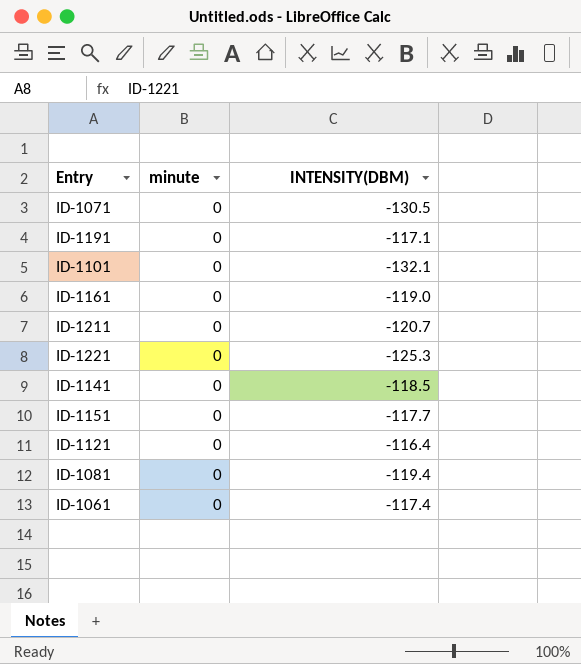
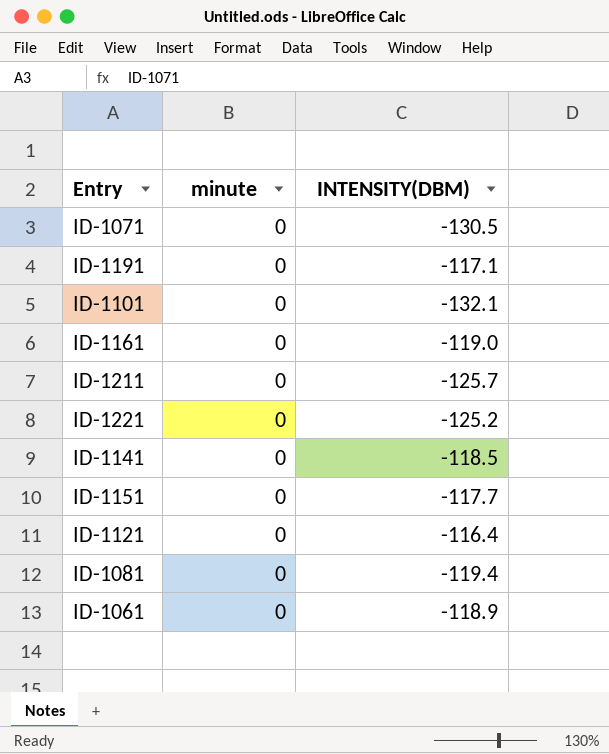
ID-1211 | INTENSITY(DBM): -120.7 -> -125.7
ID-1221 | INTENSITY(DBM): -125.3 -> -125.2
ID-1061 | INTENSITY(DBM): -117.4 -> -118.9

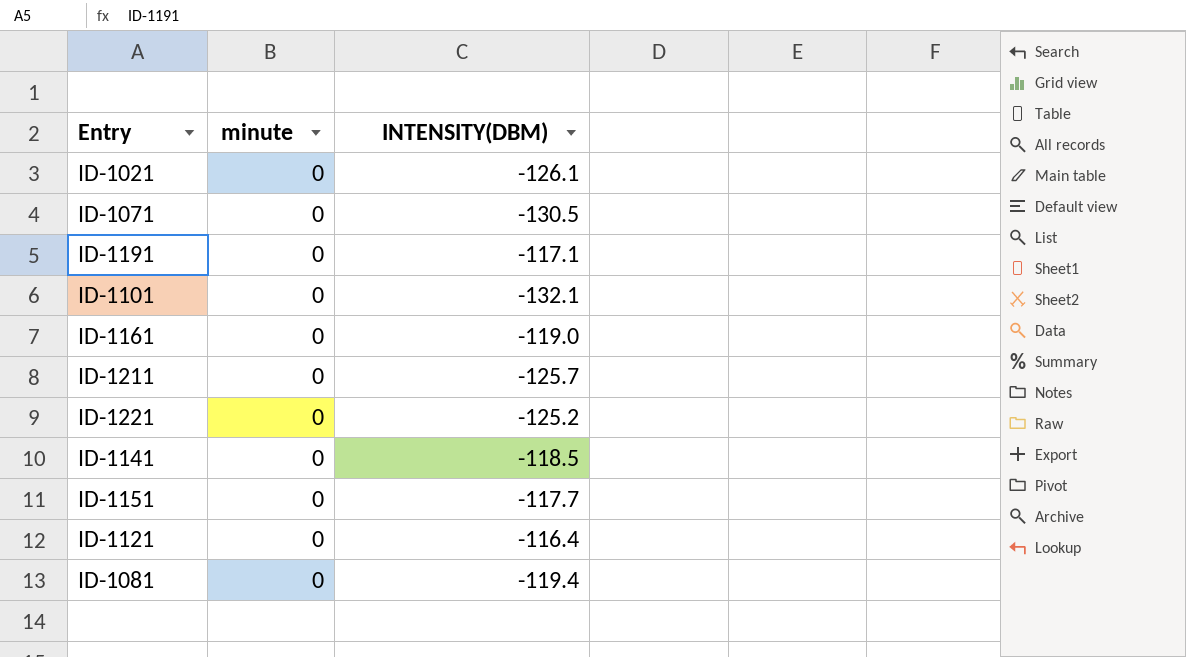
row ID-1061: 0 | -118.9 -> none
row ID-1021: none -> 0 | -126.1

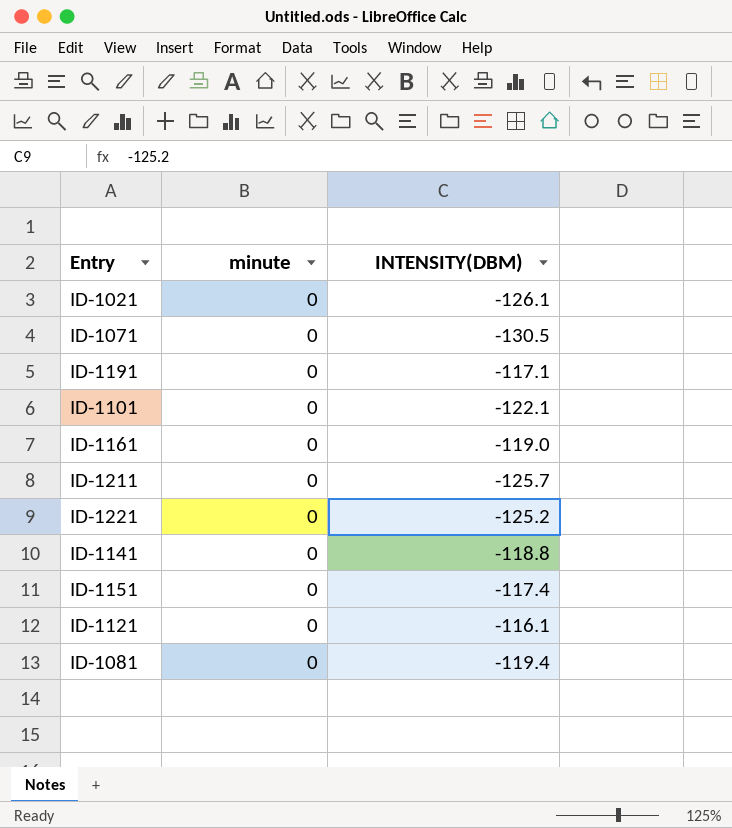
ID-1101 | INTENSITY(DBM): -132.1 -> -122.1
ID-1141 | INTENSITY(DBM): -118.5 -> -118.8
ID-1151 | INTENSITY(DBM): -117.7 -> -117.4
ID-1121 | INTENSITY(DBM): -116.4 -> -116.1

